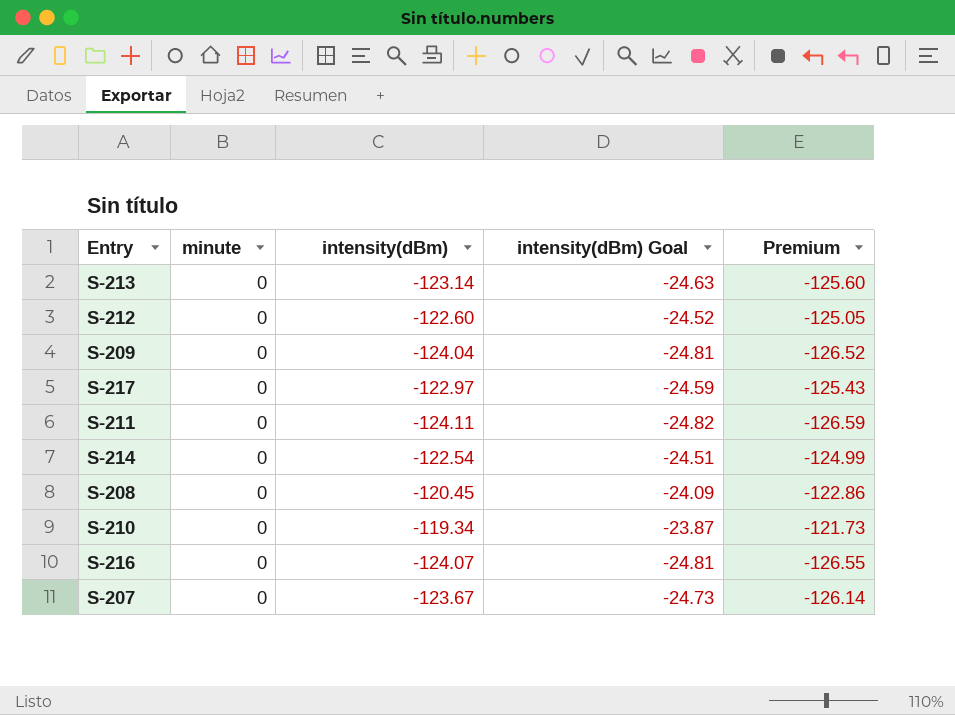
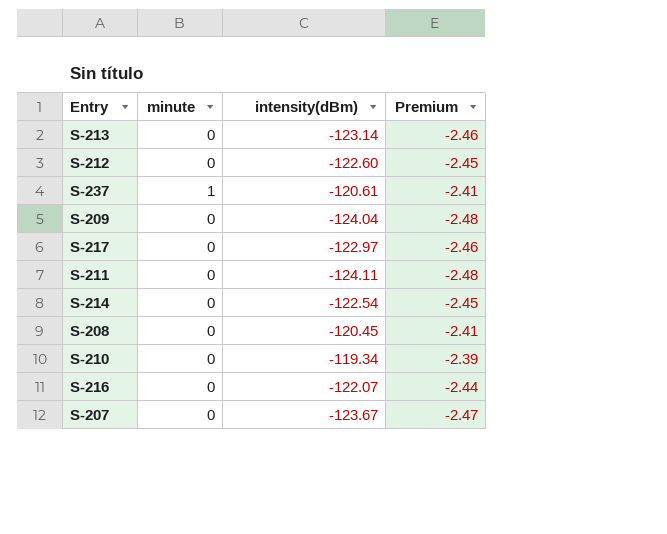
column intensity(dBm) Goal | formula: [intensity(dBm)] * 0.2 -> none
column Premium | formula: [intensity(dBm)] * 1.02 -> [intensity(dBm)] * 0.02
row S-237: none -> 1 | -120.61 | -2.41
S-216 | intensity(dBm): -124.07 -> -122.07

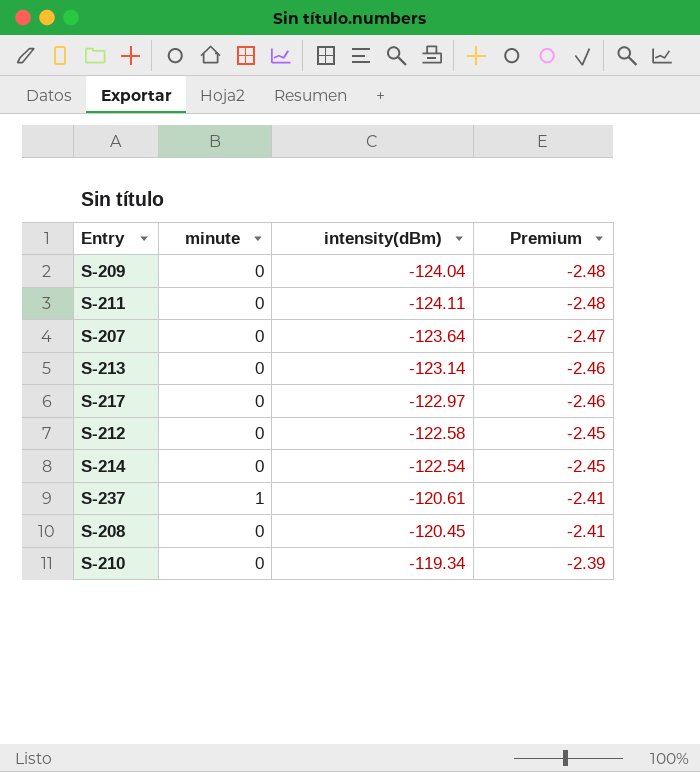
row order: none -> Premium ascending
row S-216: 0 | -122.07 | -2.44 -> none
S-207 | intensity(dBm): -123.67 -> -123.64
S-212 | intensity(dBm): -122.60 -> -122.58

